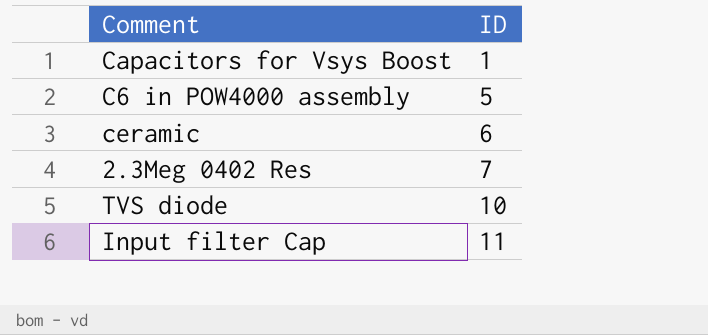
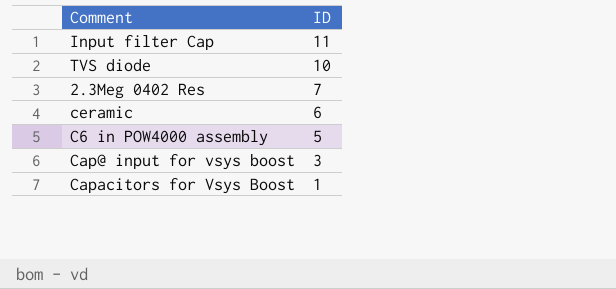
row order: ID ascending -> ID descending
row Cap@ input for vsys boost: none -> 3

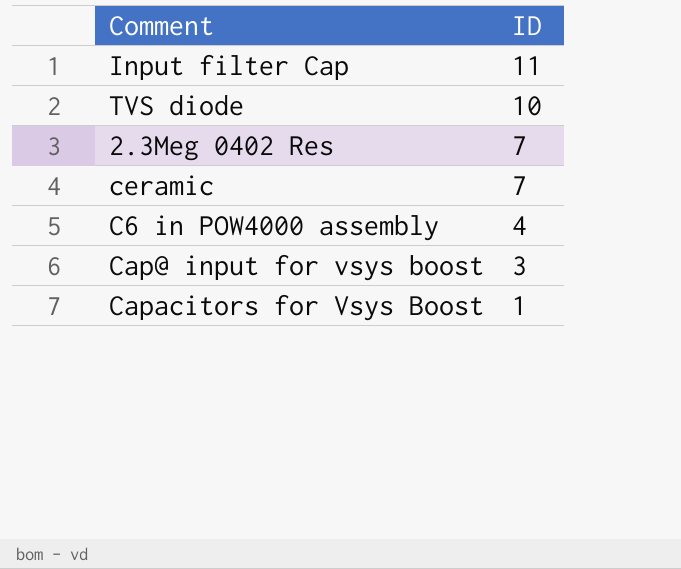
ceramic | ID: 6 -> 7
C6 in POW4000 assembly | ID: 5 -> 4

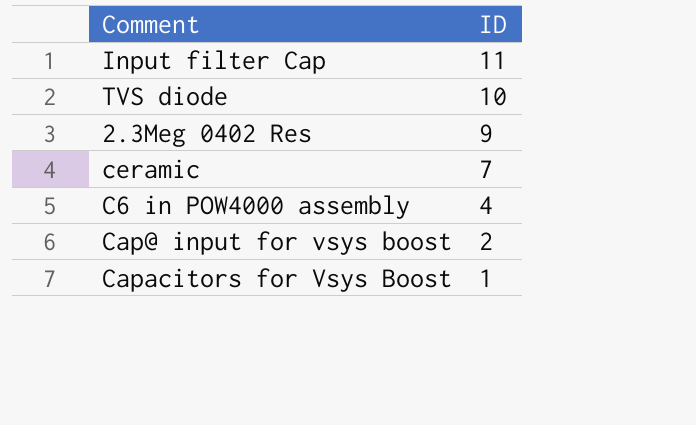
2.3Meg 0402 Res | ID: 7 -> 9
Cap@ input for vsys boost | ID: 3 -> 2

